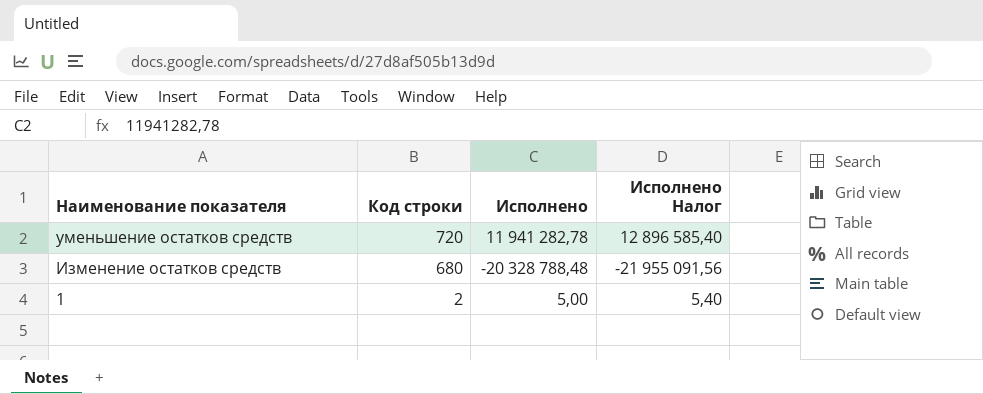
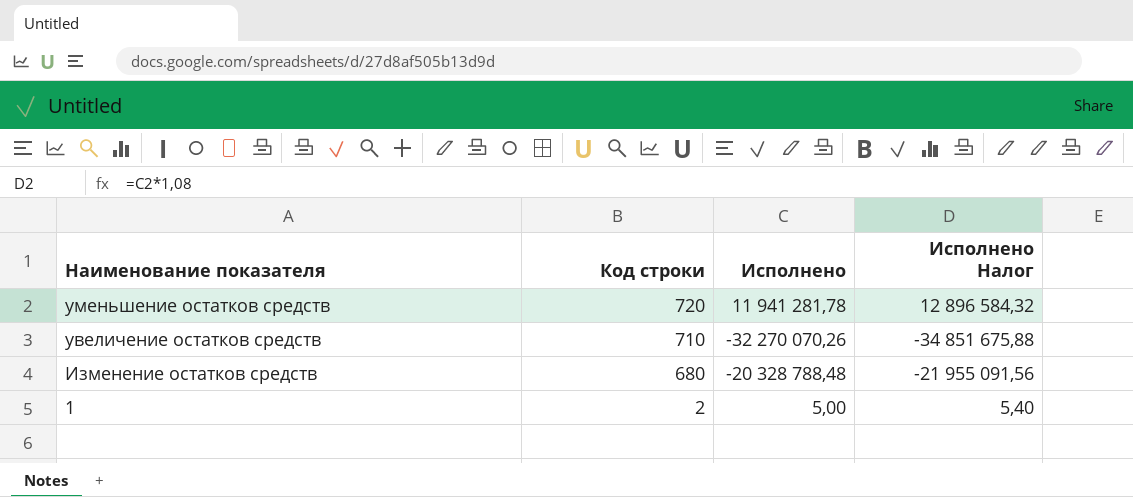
уменьшение остатков средств | Исполнено: 11 941 282,78 -> 11 941 281,78
уменьшение остатков средств | Исполнено Налог: 12 896 585,40 -> 12 896 584,32
row увеличение остатков средств: none -> 710 | -32 270 070,26 | -34 851 675,88

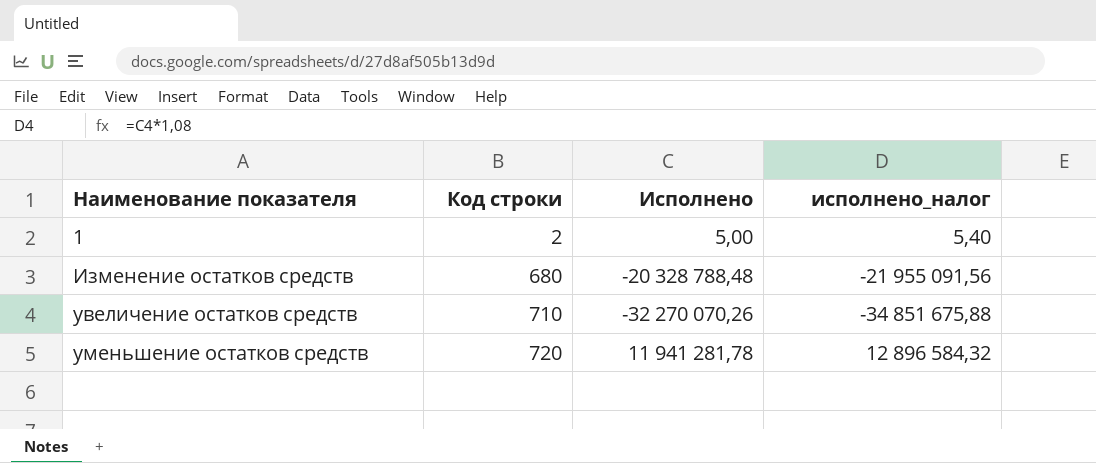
row order: Наименование показателя descending -> Наименование показателя ascending
column name: Исполнено Налог -> исполнено_налог

